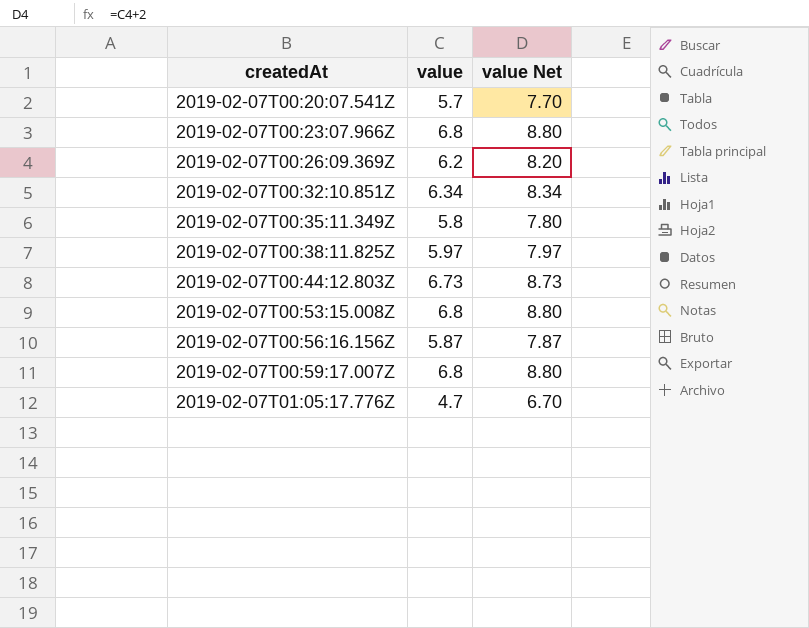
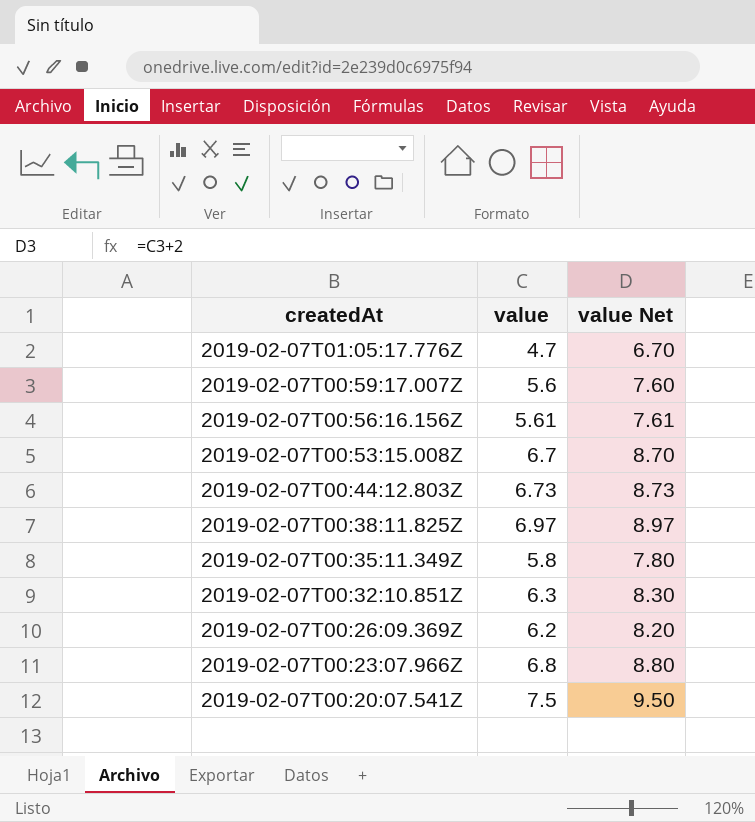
row order: createdAt ascending -> createdAt descending
2019-02-07T00:59:17.007Z | value: 6.8 -> 5.6
2019-02-07T00:59:17.007Z | value Net: 8.80 -> 7.60
2019-02-07T00:56:16.156Z | value: 5.87 -> 5.61
2019-02-07T00:56:16.156Z | value Net: 7.87 -> 7.61
2019-02-07T00:53:15.008Z | value: 6.8 -> 6.7
2019-02-07T00:53:15.008Z | value Net: 8.80 -> 8.70
2019-02-07T00:38:11.825Z | value: 5.97 -> 6.97
2019-02-07T00:38:11.825Z | value Net: 7.97 -> 8.97
2019-02-07T00:32:10.851Z | value: 6.34 -> 6.3
2019-02-07T00:32:10.851Z | value Net: 8.34 -> 8.30
2019-02-07T00:20:07.541Z | value: 5.7 -> 7.5
2019-02-07T00:20:07.541Z | value Net: 7.70 -> 9.50

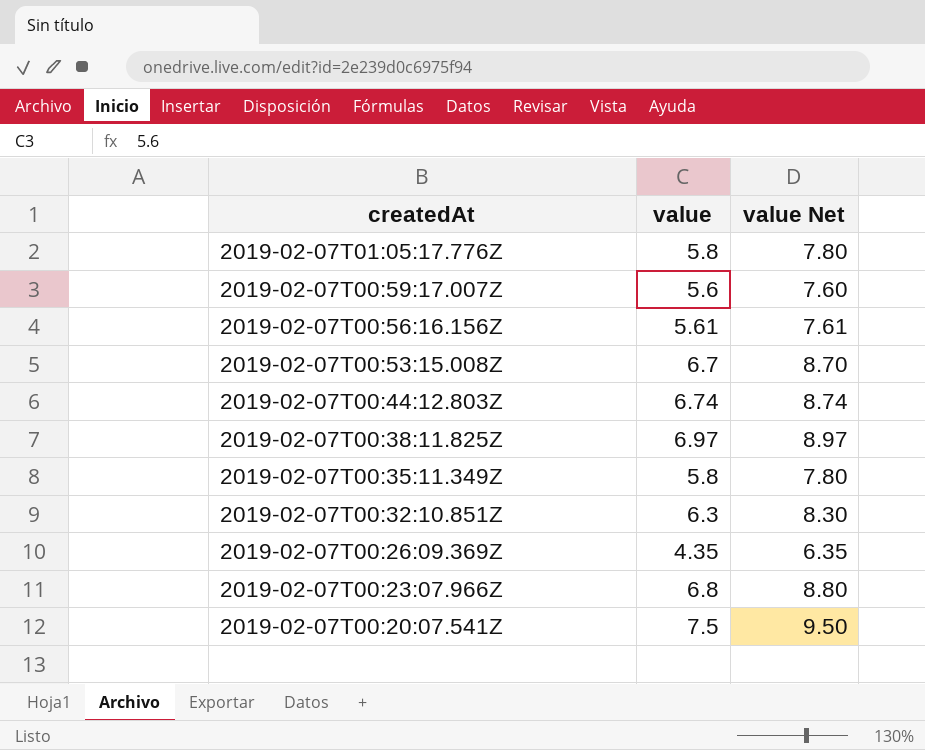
2019-02-07T01:05:17.776Z | value: 4.7 -> 5.8
2019-02-07T01:05:17.776Z | value Net: 6.70 -> 7.80
2019-02-07T00:44:12.803Z | value: 6.73 -> 6.74
2019-02-07T00:44:12.803Z | value Net: 8.73 -> 8.74
2019-02-07T00:26:09.369Z | value: 6.2 -> 4.35
2019-02-07T00:26:09.369Z | value Net: 8.20 -> 6.35

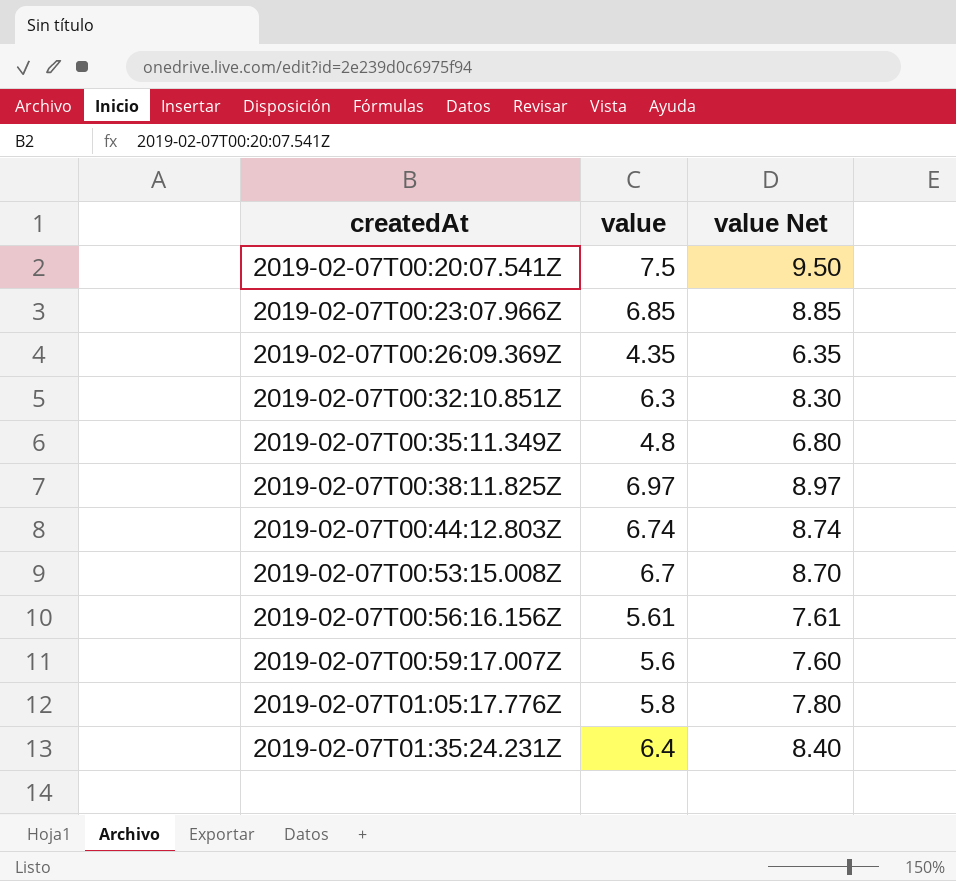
row order: createdAt descending -> createdAt ascending
2019-02-07T00:23:07.966Z | value: 6.8 -> 6.85
2019-02-07T00:23:07.966Z | value Net: 8.80 -> 8.85
2019-02-07T00:35:11.349Z | value: 5.8 -> 4.8
2019-02-07T00:35:11.349Z | value Net: 7.80 -> 6.80
row 2019-02-07T01:35:24.231Z: none -> 6.4 | 8.40

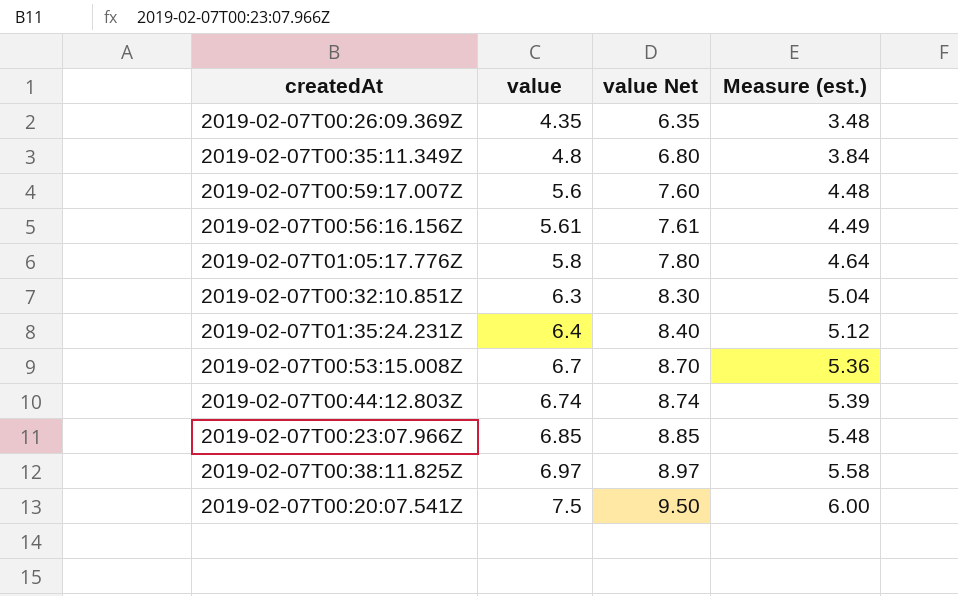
row order: createdAt ascending -> value ascending
column Measure (est.) | formula: none -> [value] * 0.8

